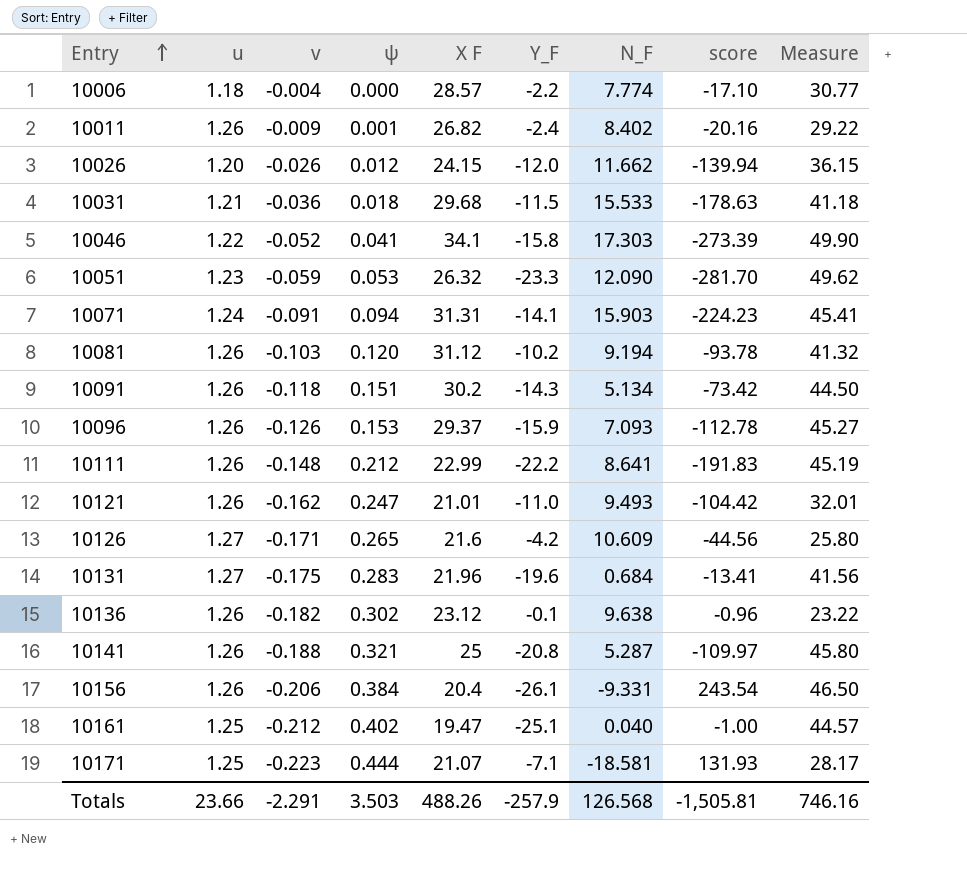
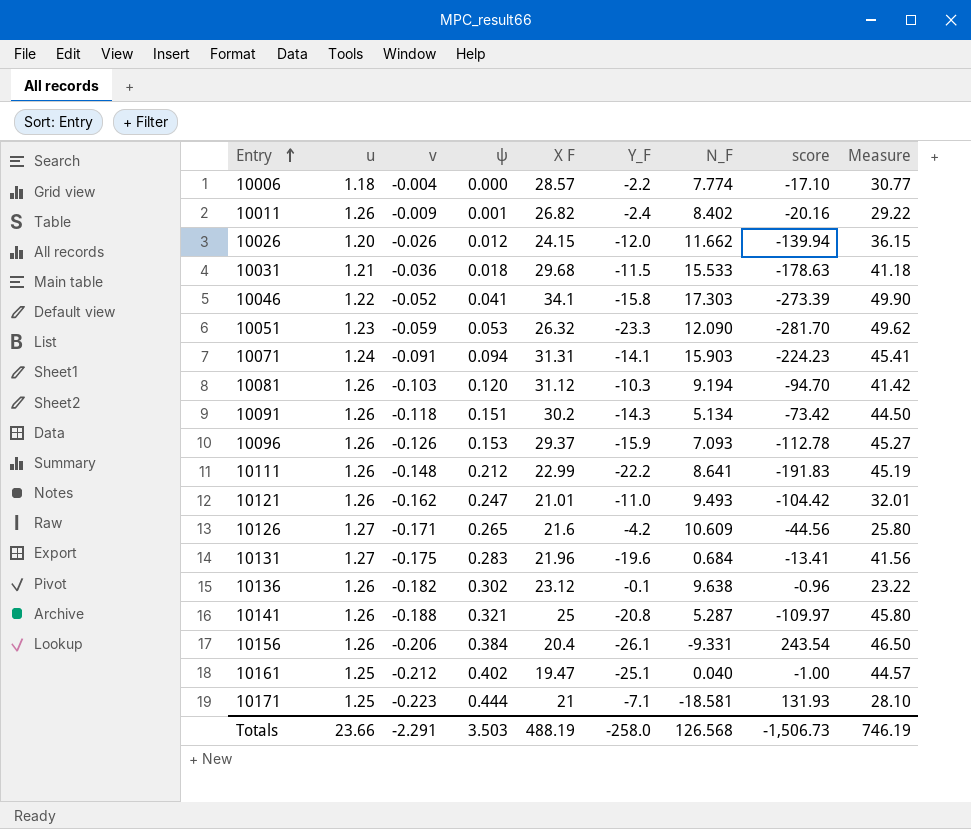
10081 | Y_F: -10.2 -> -10.3
10081 | score: -93.78 -> -94.70
10081 | Measure: 41.32 -> 41.42
10171 | X F: 21.07 -> 21
10171 | Measure: 28.17 -> 28.10
Totals | X F: 488.26 -> 488.19
Totals | Y_F: -257.9 -> -258.0
Totals | score: -1,505.81 -> -1,506.73
Totals | Measure: 746.16 -> 746.19

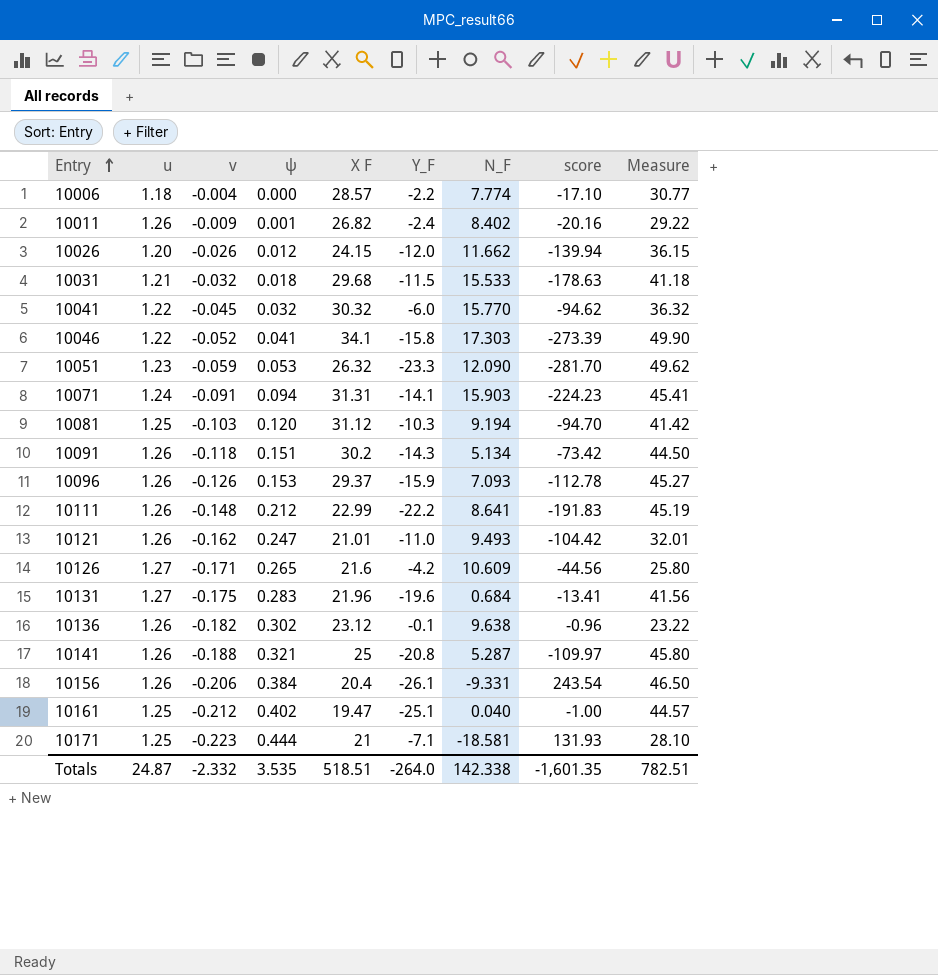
10031 | v: -0.036 -> -0.032
row 10041: none -> 1.22 | -0.045 | 0.032 | 30.32 | -6.0 | 15.770 | -94.62 | 36.32
10081 | u: 1.26 -> 1.25
Totals | u: 23.66 -> 24.87
Totals | v: -2.291 -> -2.332
Totals | ψ: 3.503 -> 3.535
Totals | X F: 488.19 -> 518.51
Totals | Y_F: -258.0 -> -264.0
Totals | N_F: 126.568 -> 142.338
Totals | score: -1,506.73 -> -1,601.35
Totals | Measure: 746.19 -> 782.51

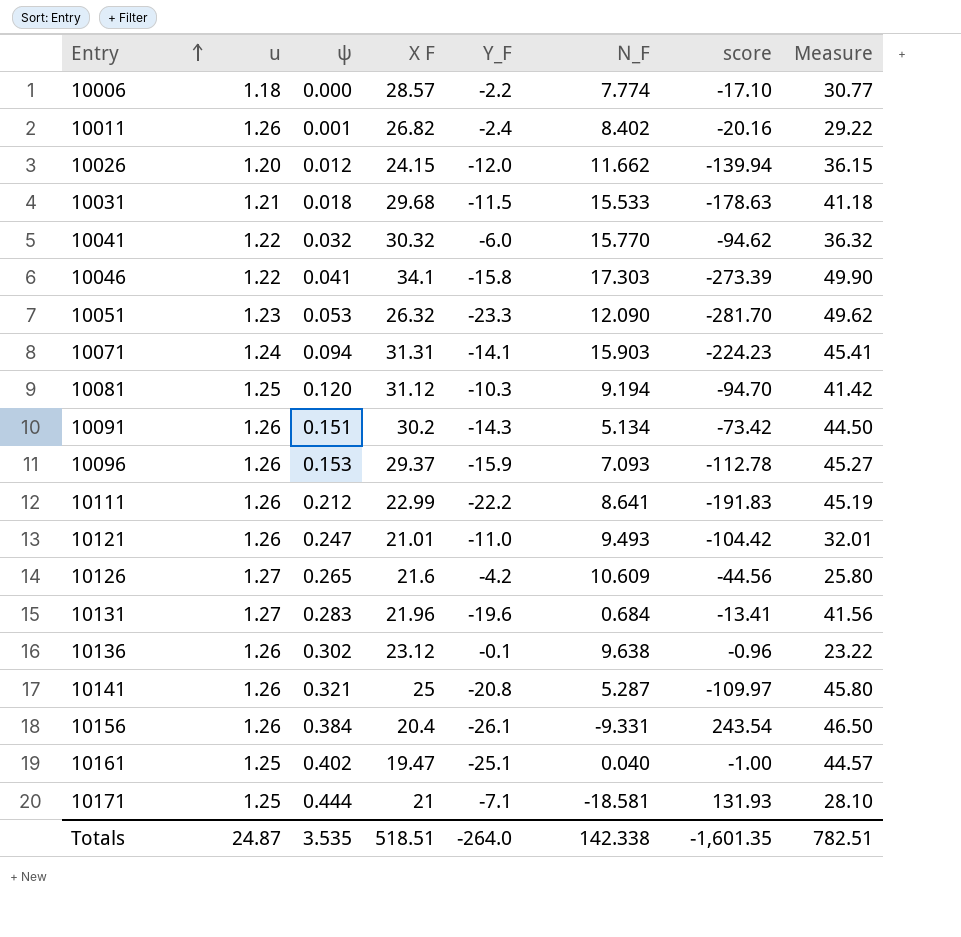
column v | position: 3 -> none

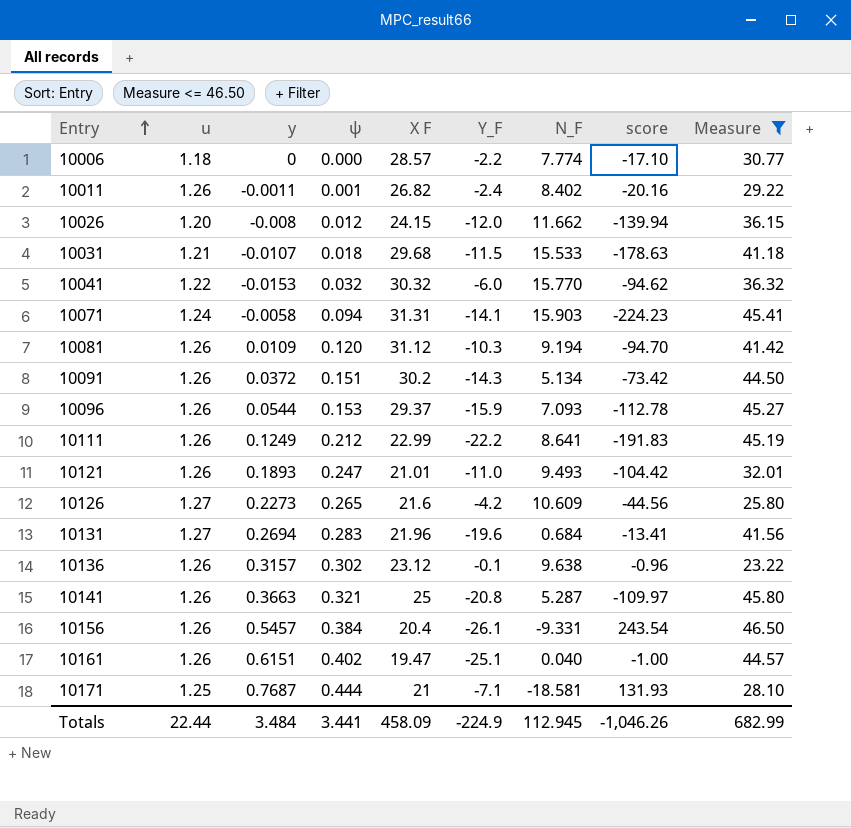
filter: none -> Measure <= 46.50
column y | position: none -> 3
10081 | u: 1.25 -> 1.26
10161 | u: 1.25 -> 1.26
Totals | u: 24.87 -> 22.44
Totals | ψ: 3.535 -> 3.441
Totals | X F: 518.51 -> 458.09
Totals | Y_F: -264.0 -> -224.9
Totals | N_F: 142.338 -> 112.945
Totals | score: -1,601.35 -> -1,046.26
Totals | Measure: 782.51 -> 682.99

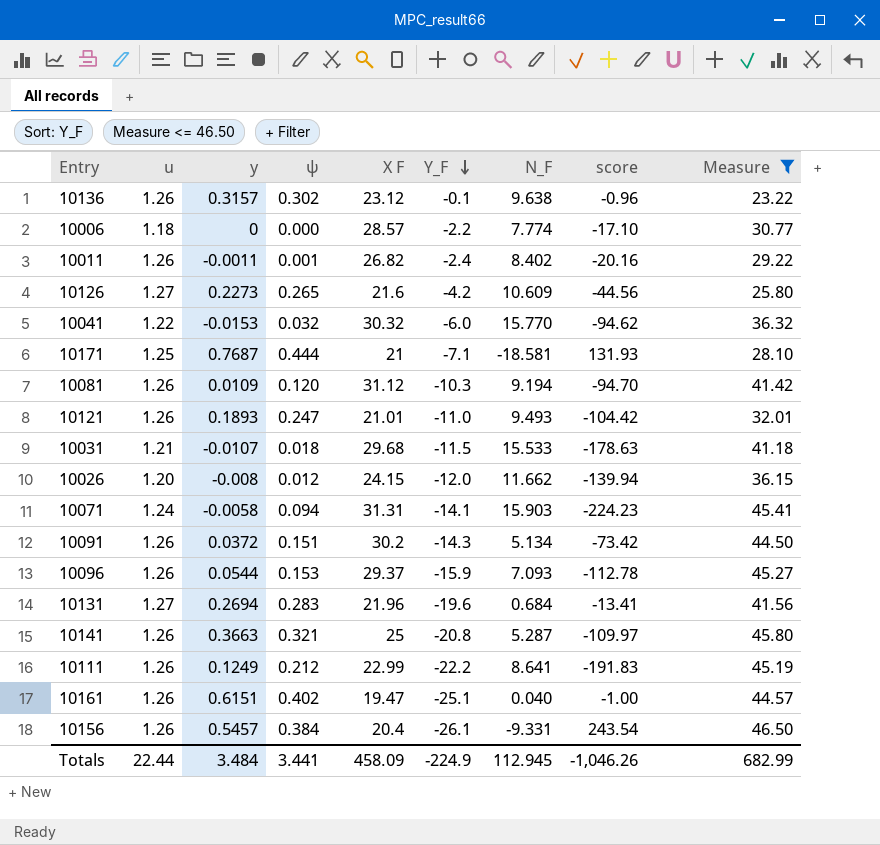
row order: Entry ascending -> Y_F descending

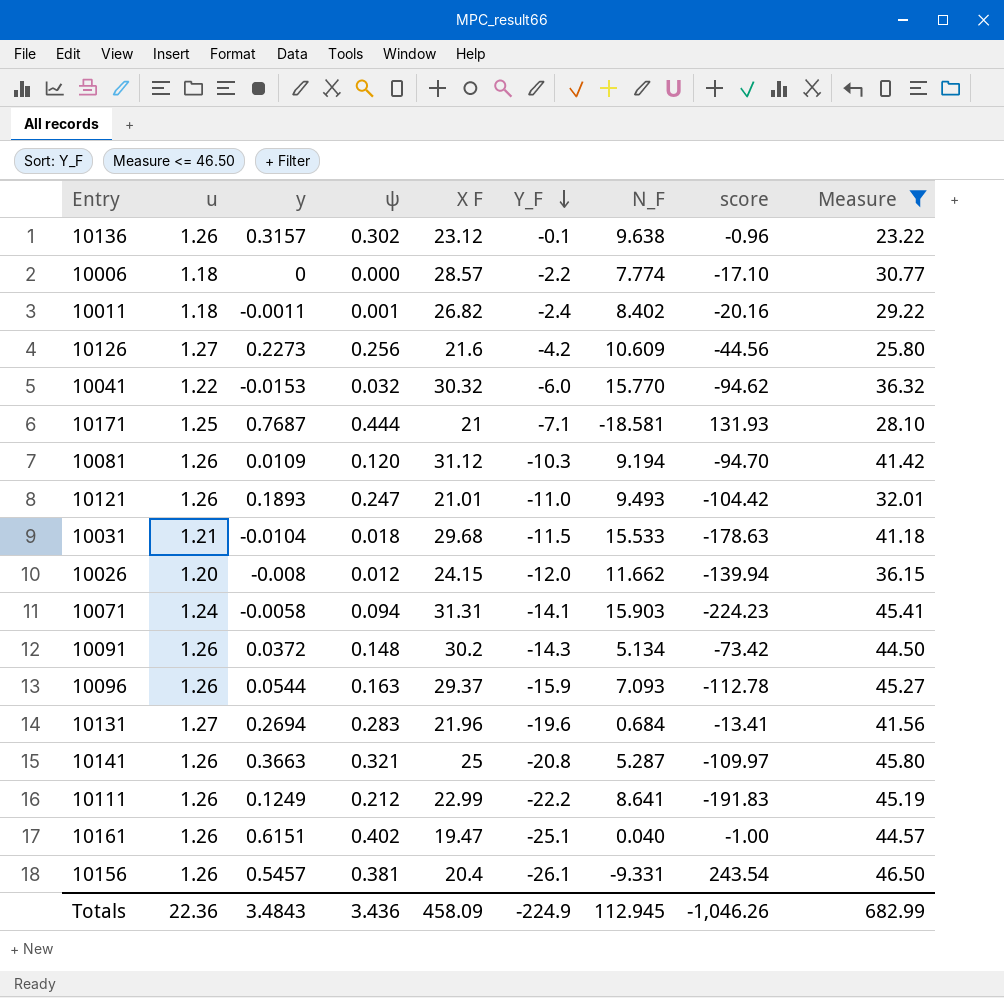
10011 | u: 1.26 -> 1.18
10126 | ψ: 0.265 -> 0.256
10031 | y: -0.0107 -> -0.0104
10091 | ψ: 0.151 -> 0.148
10096 | ψ: 0.153 -> 0.163
10156 | ψ: 0.384 -> 0.381
Totals | u: 22.44 -> 22.36
Totals | y: 3.484 -> 3.4843
Totals | ψ: 3.441 -> 3.436

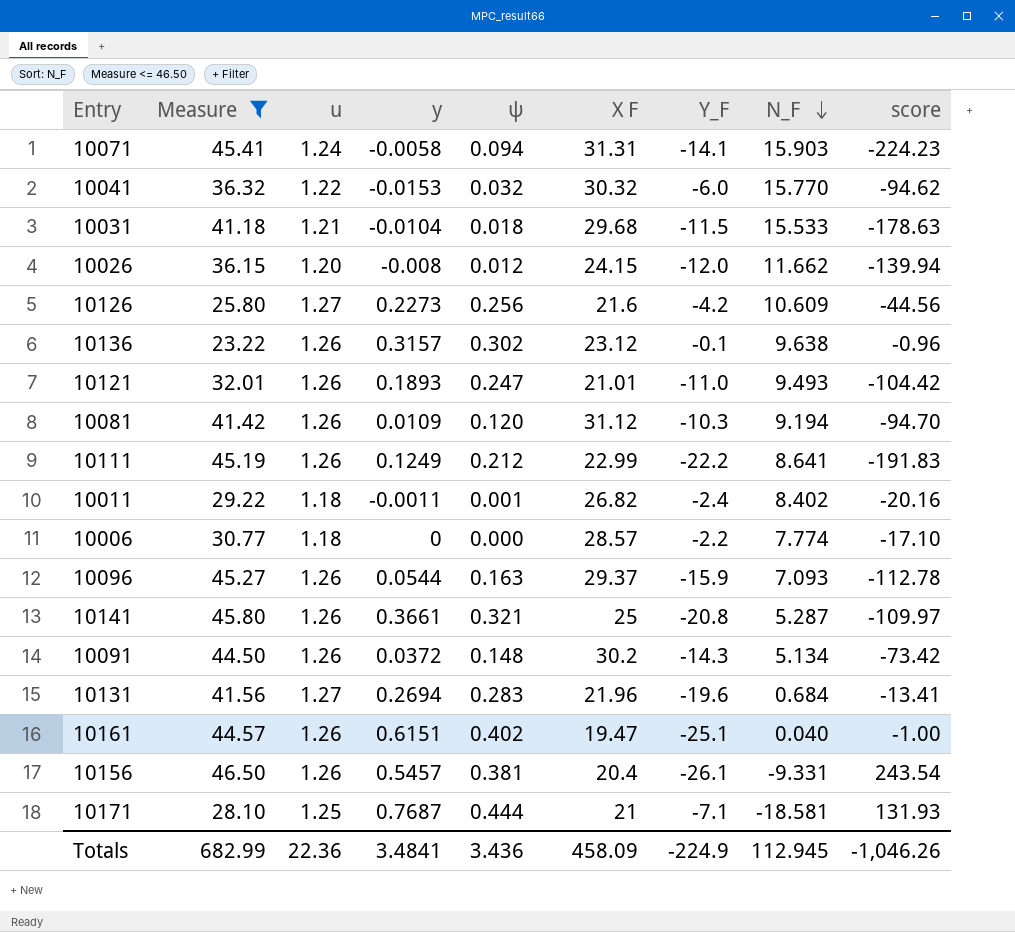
row order: Y_F descending -> N_F descending
column Measure | position: 9 -> 2
10141 | y: 0.3663 -> 0.3661
Totals | y: 3.4843 -> 3.4841

